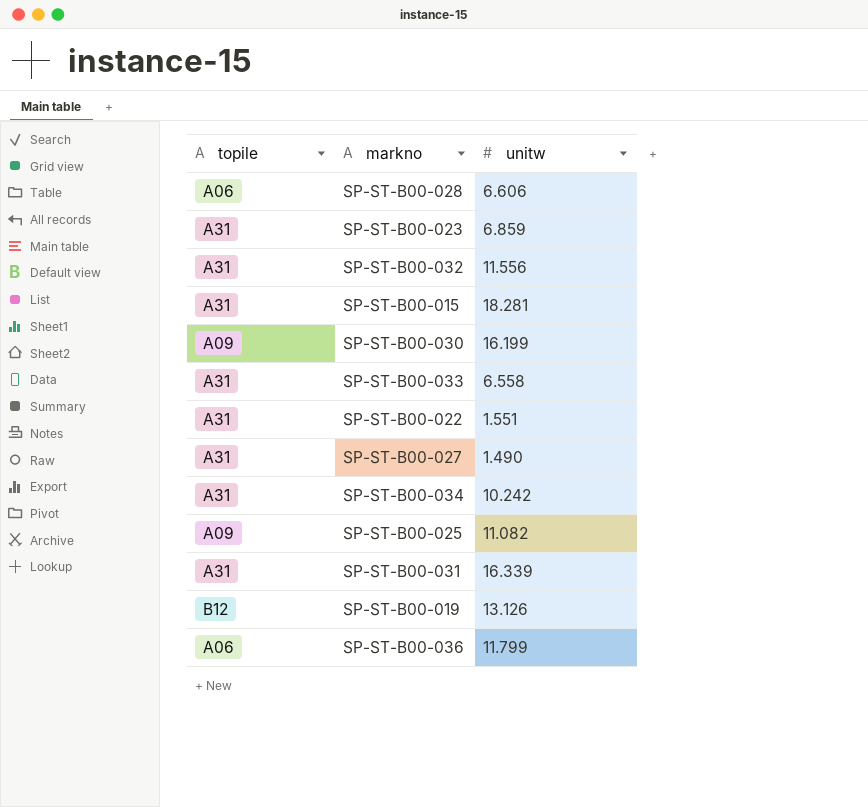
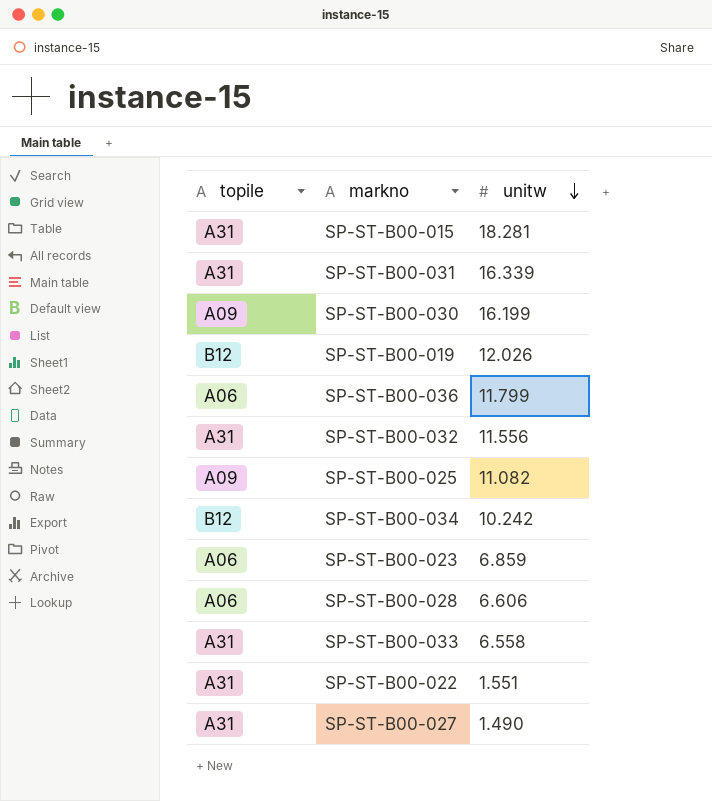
row order: none -> unitw descending
SP-ST-B00-019 | unitw: 13.126 -> 12.026
SP-ST-B00-034 | topile: A31 -> B12
SP-ST-B00-023 | topile: A31 -> A06

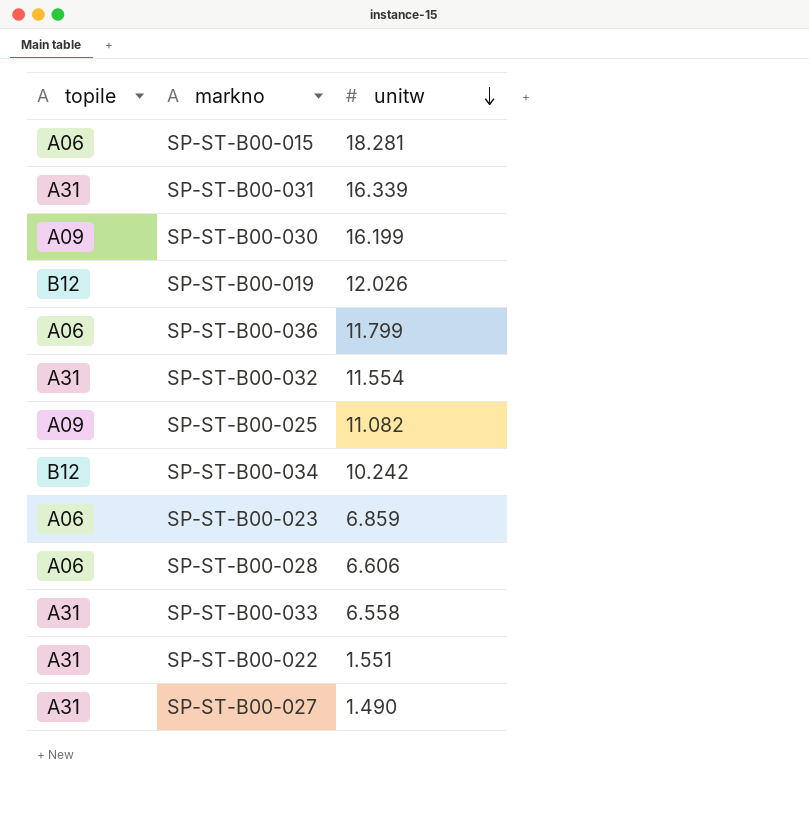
SP-ST-B00-015 | topile: A31 -> A06
SP-ST-B00-032 | unitw: 11.556 -> 11.554

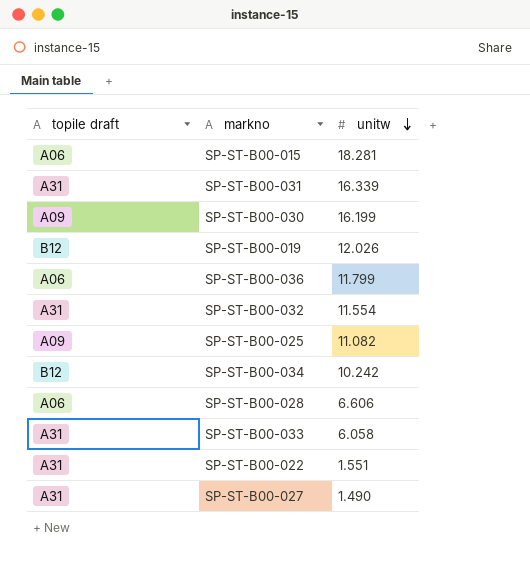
column name: topile -> topile draft
row SP-ST-B00-023: A06 | 6.859 -> none
SP-ST-B00-033 | unitw: 6.558 -> 6.058

